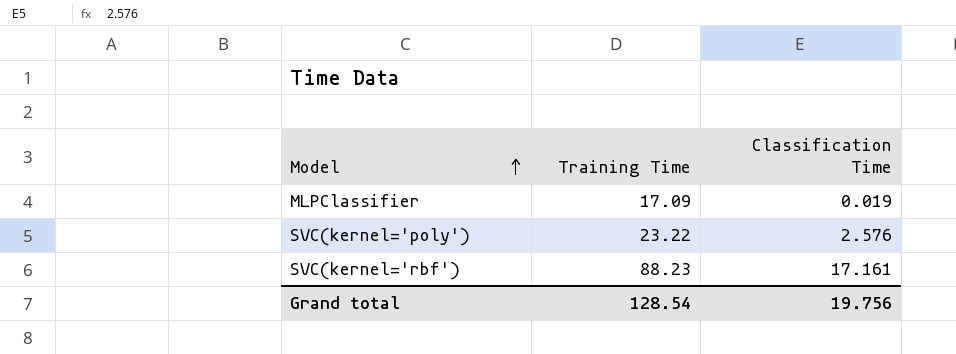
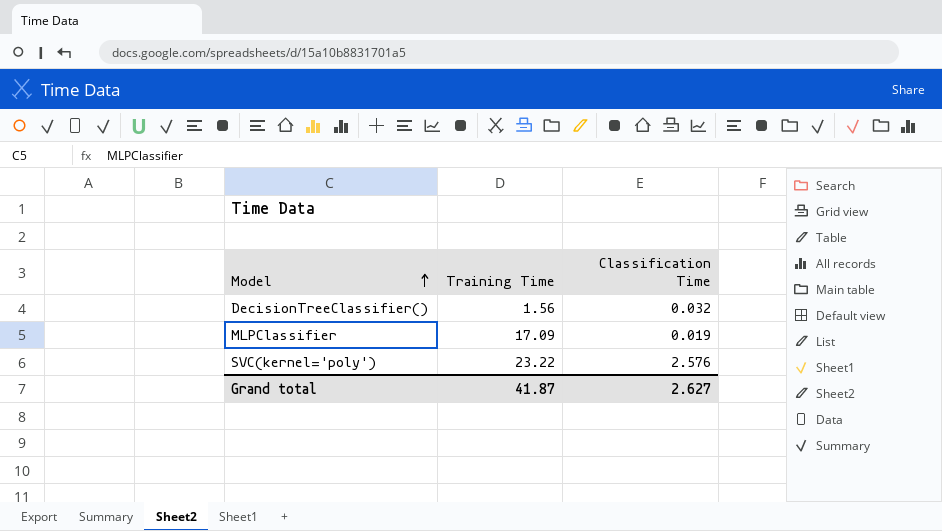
row SVC(kernel='rbf'): 88.23 | 17.161 -> none
row DecisionTreeClassifier(): none -> 1.56 | 0.032
Grand total | Training Time: 128.54 -> 41.87
Grand total | Classification Time: 19.756 -> 2.627

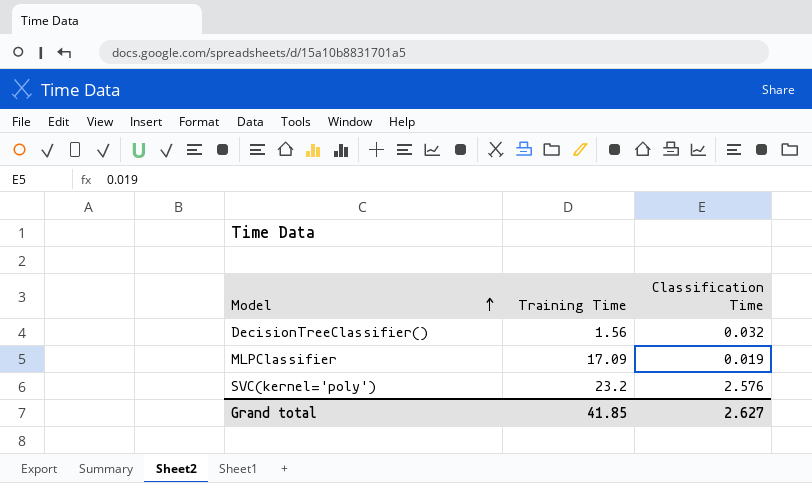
SVC(kernel='poly') | Training Time: 23.22 -> 23.2
Grand total | Training Time: 41.87 -> 41.85

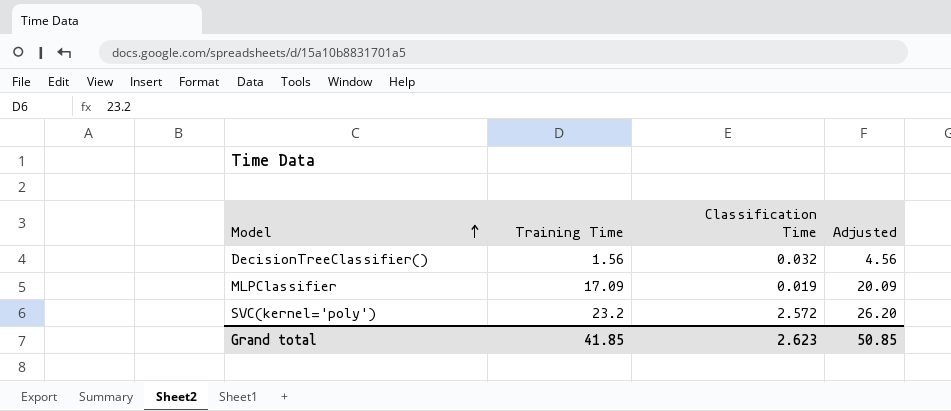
column Adjusted | formula: none -> [Training Time] + 3
SVC(kernel='poly') | Classification Time: 2.576 -> 2.572
Grand total | Classification Time: 2.627 -> 2.623

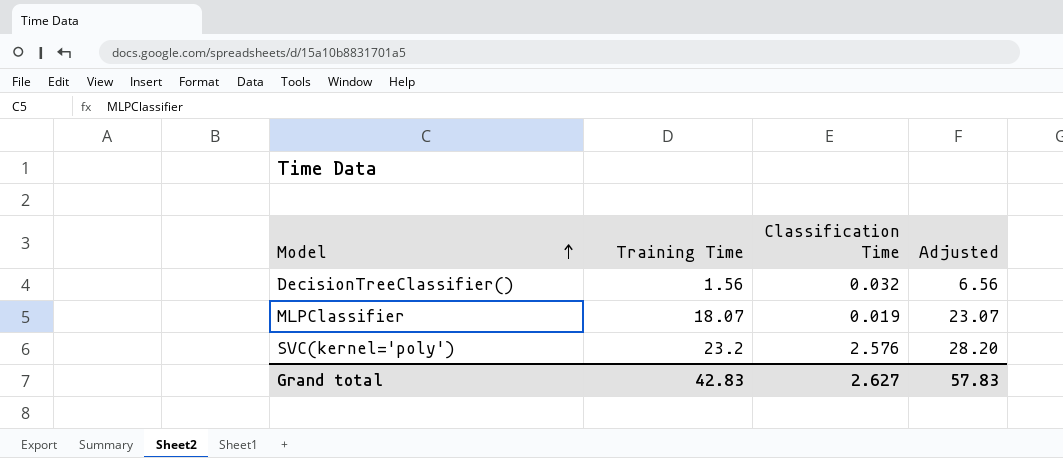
column Adjusted | formula: [Training Time] + 3 -> [Training Time] + 5
MLPClassifier | Training Time: 17.09 -> 18.07
SVC(kernel='poly') | Classification Time: 2.572 -> 2.576
Grand total | Training Time: 41.85 -> 42.83
Grand total | Classification Time: 2.623 -> 2.627
Grand total | Adjusted: 50.85 -> 57.83

